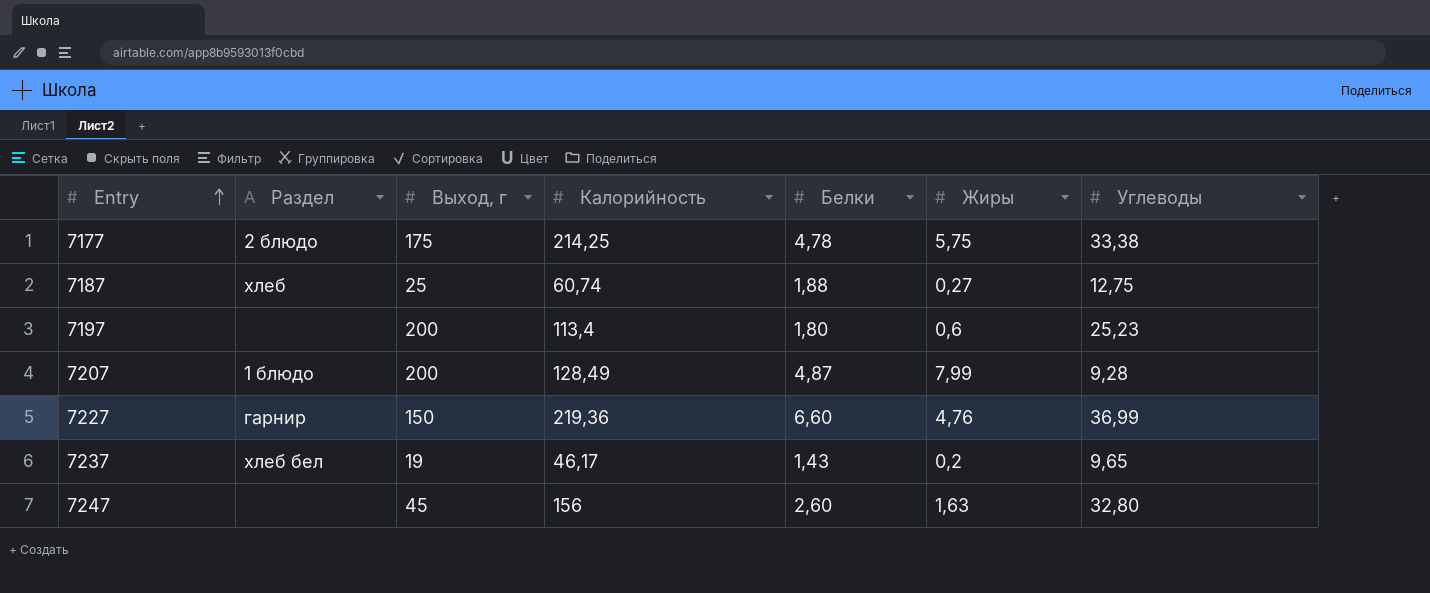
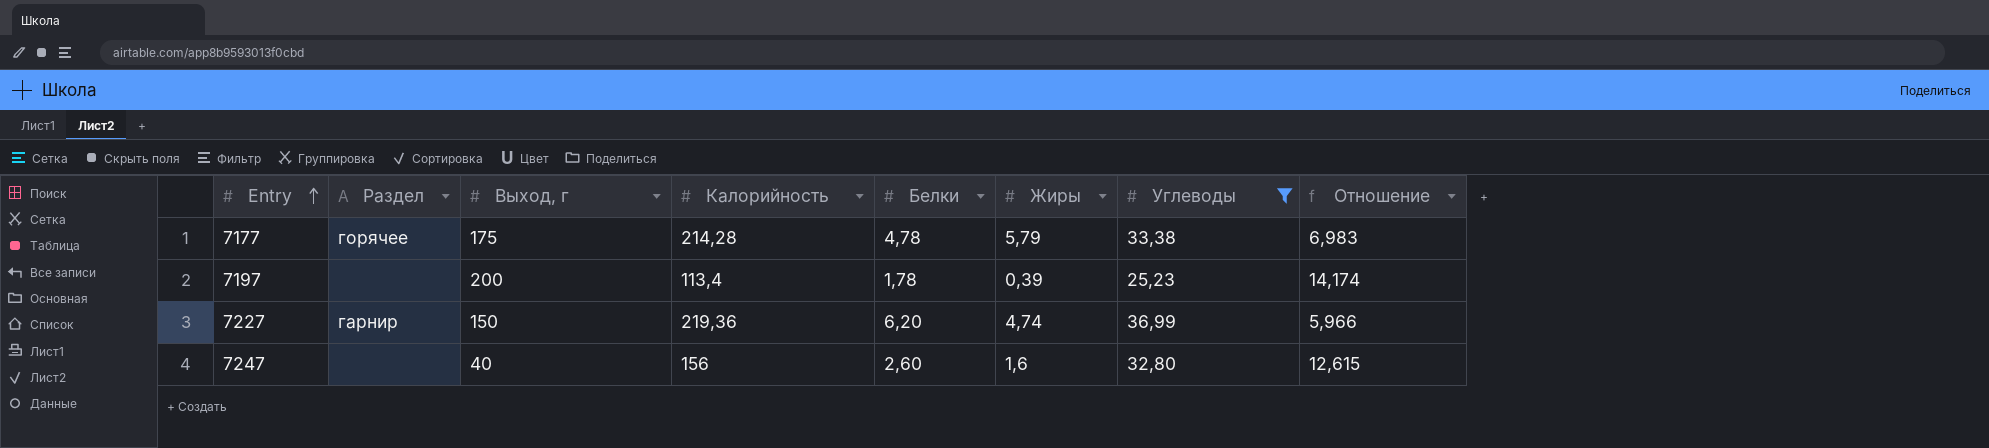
filter: none -> Углеводы >= 25,23
column Отношение | formula: none -> [Углеводы] / [Белки]
7177 | Раздел: 2 блюдо -> горячее
7177 | Калорийность: 214,25 -> 214,28
7177 | Жиры: 5,75 -> 5,79
7197 | Белки: 1,80 -> 1,78
7197 | Жиры: 0,6 -> 0,39
7227 | Белки: 6,60 -> 6,20
7227 | Жиры: 4,76 -> 4,74
7247 | Выход, г: 45 -> 40
7247 | Жиры: 1,63 -> 1,6

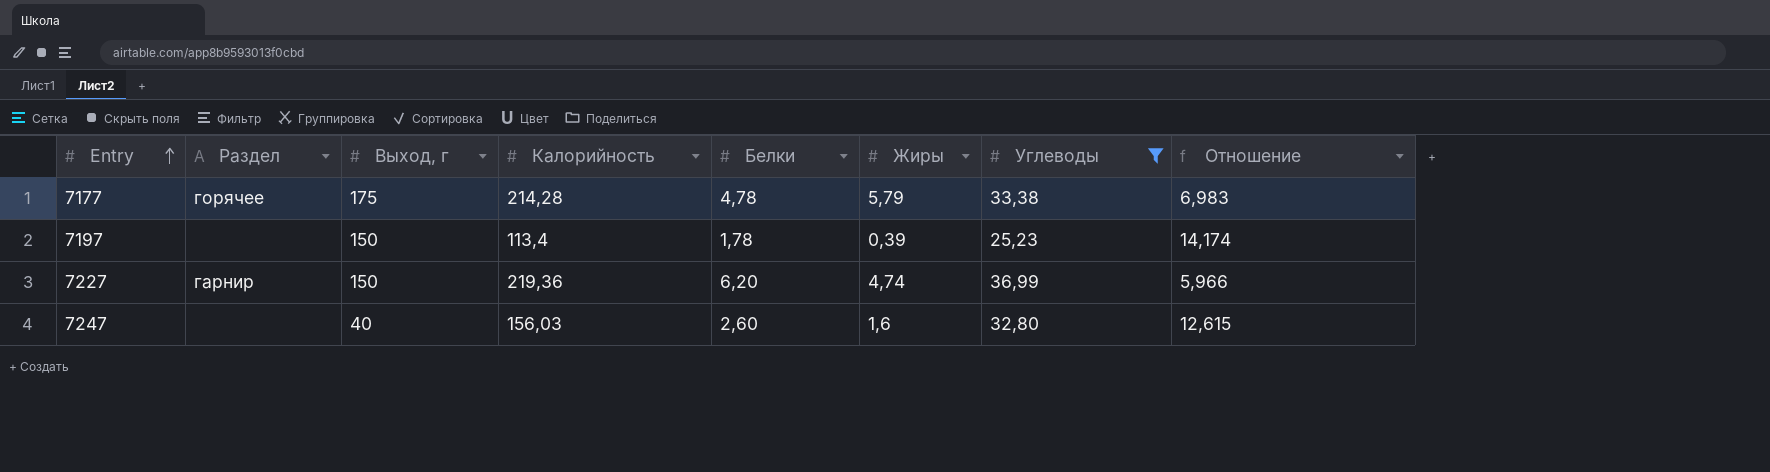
7197 | Выход, г: 200 -> 150
7247 | Калорийность: 156 -> 156,03

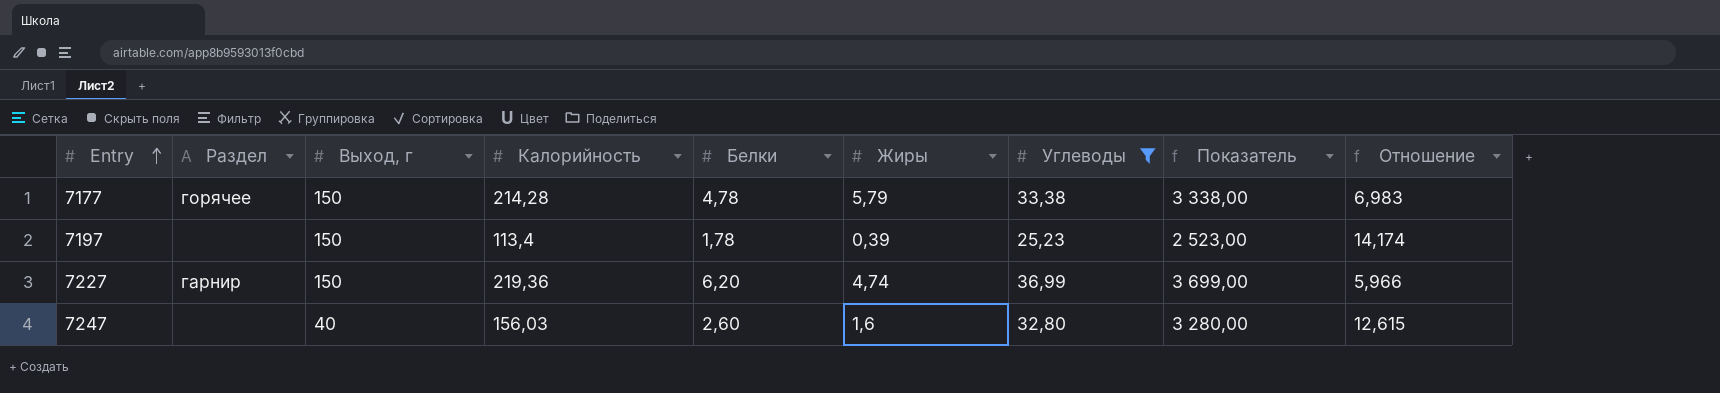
column Показатель | formula: none -> [Углеводы] * 100
7177 | Выход, г: 175 -> 150

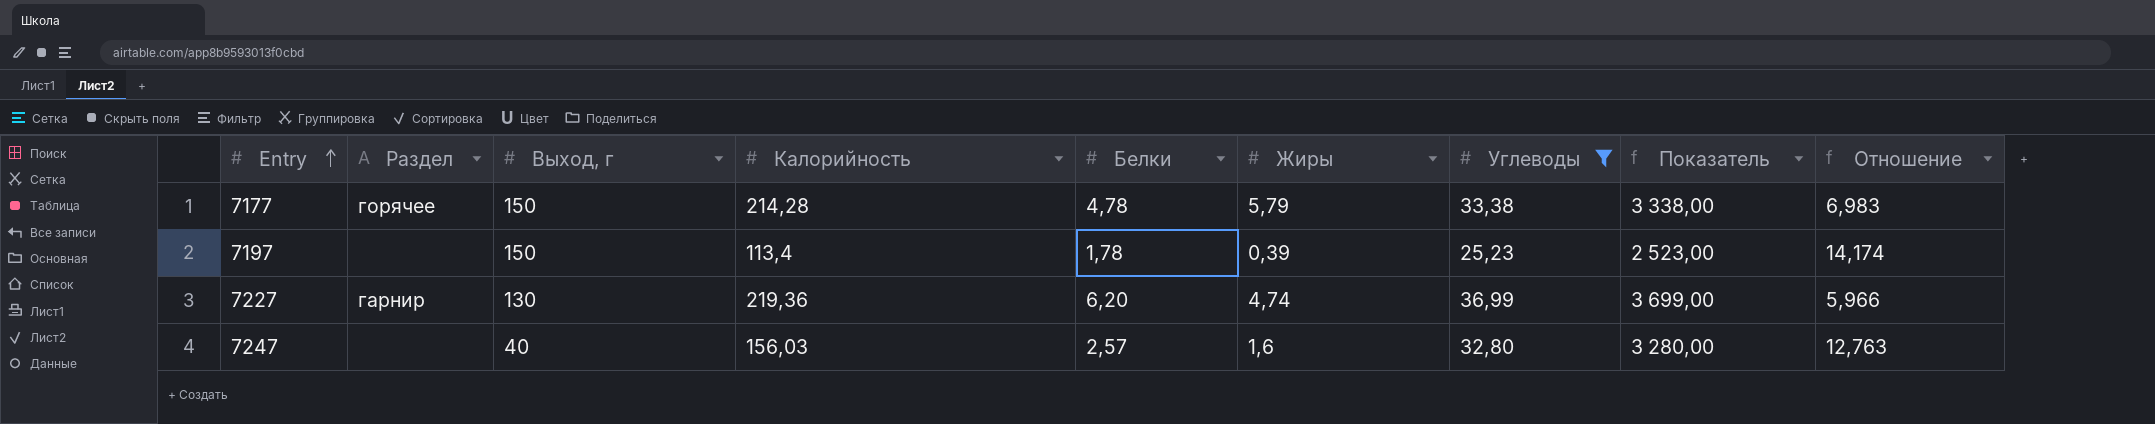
7227 | Выход, г: 150 -> 130
7247 | Белки: 2,60 -> 2,57
7247 | Отношение: 12,615 -> 12,763

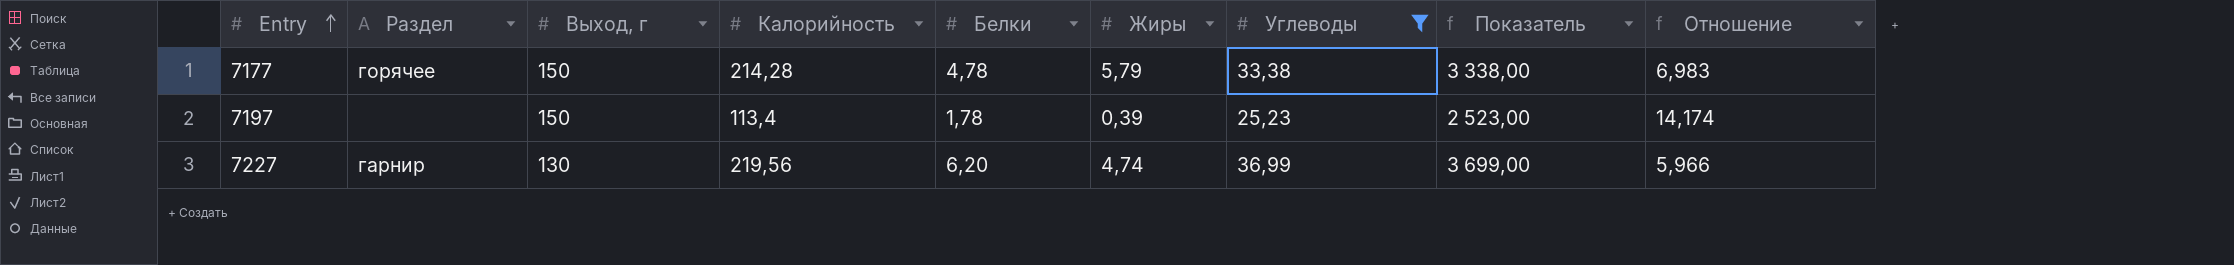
row 7247: none | 40 | 156,03 | 2,57 | 1,6 | 32,80 | 3 280,00 | 12,763 -> none
7227 | Калорийность: 219,36 -> 219,56

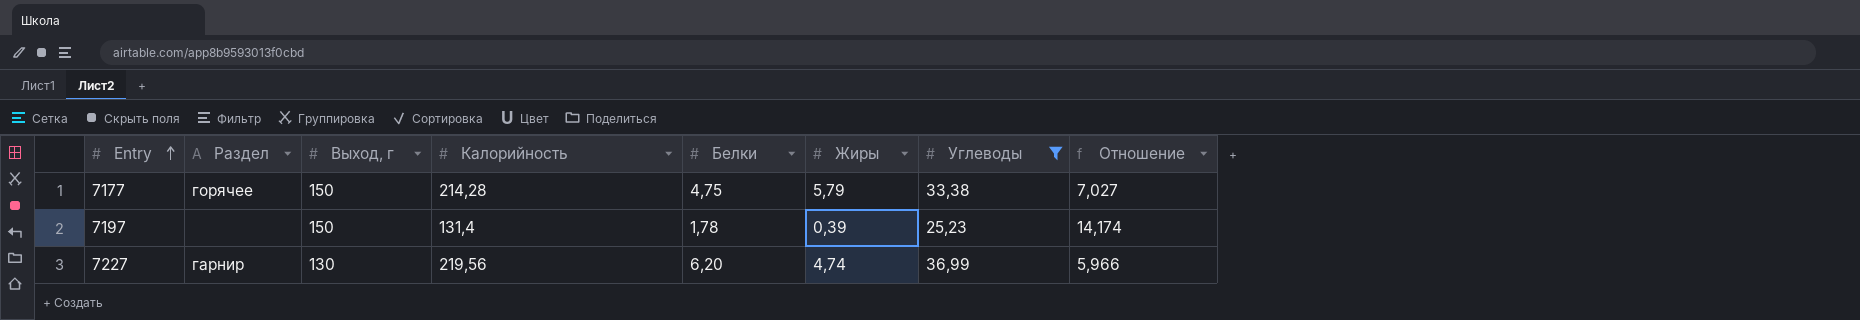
column Показатель | formula: [Углеводы] * 100 -> none
7177 | Белки: 4,78 -> 4,75
7177 | Отношение: 6,983 -> 7,027
7197 | Калорийность: 113,4 -> 131,4

